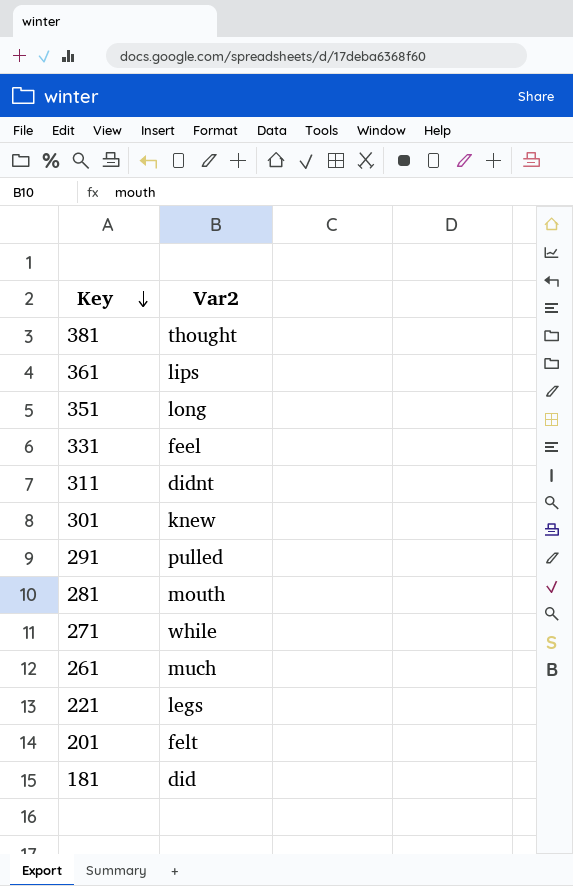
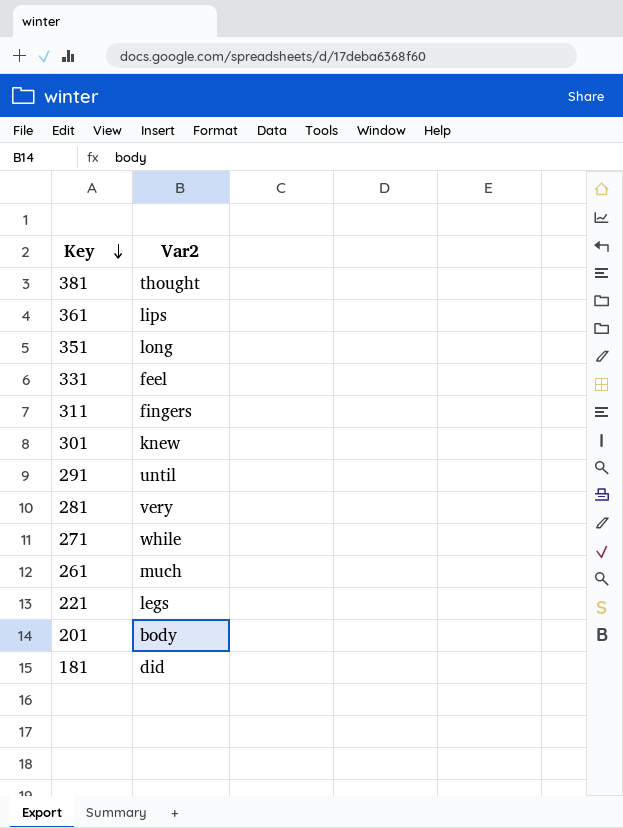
311 | Var2: didnt -> fingers
291 | Var2: pulled -> until
281 | Var2: mouth -> very
201 | Var2: felt -> body

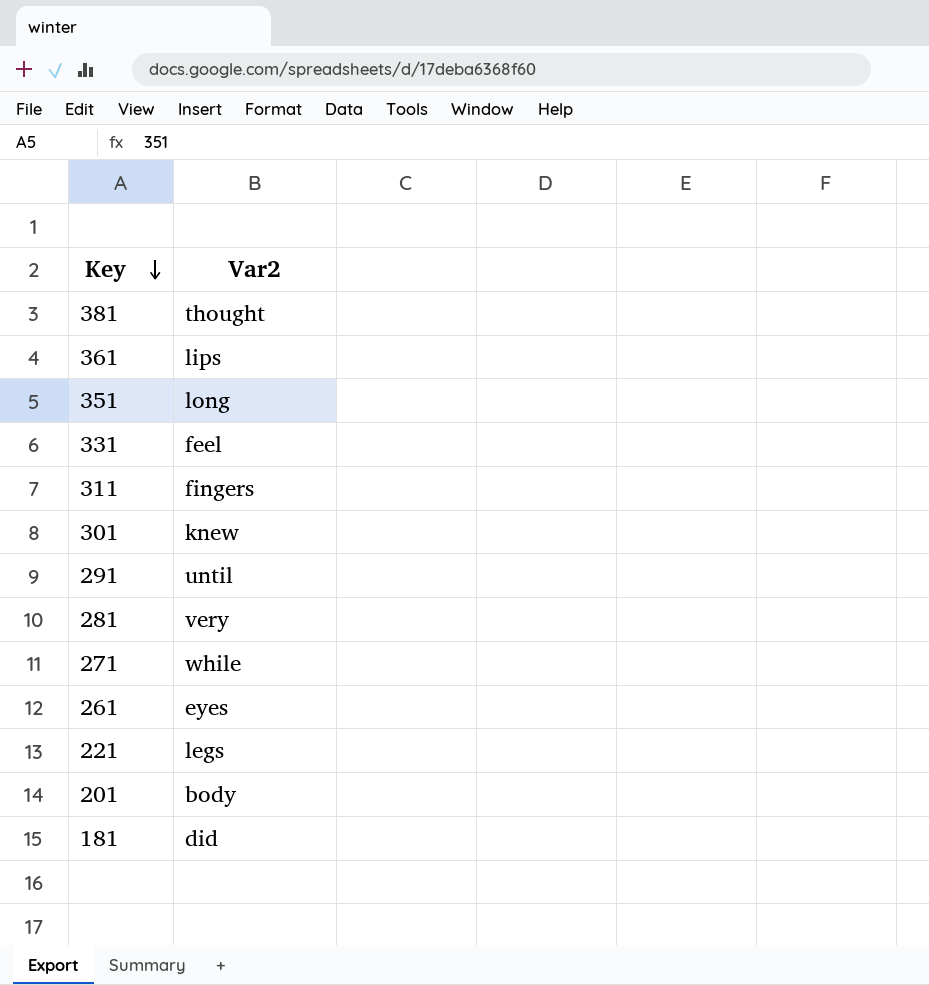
261 | Var2: much -> eyes

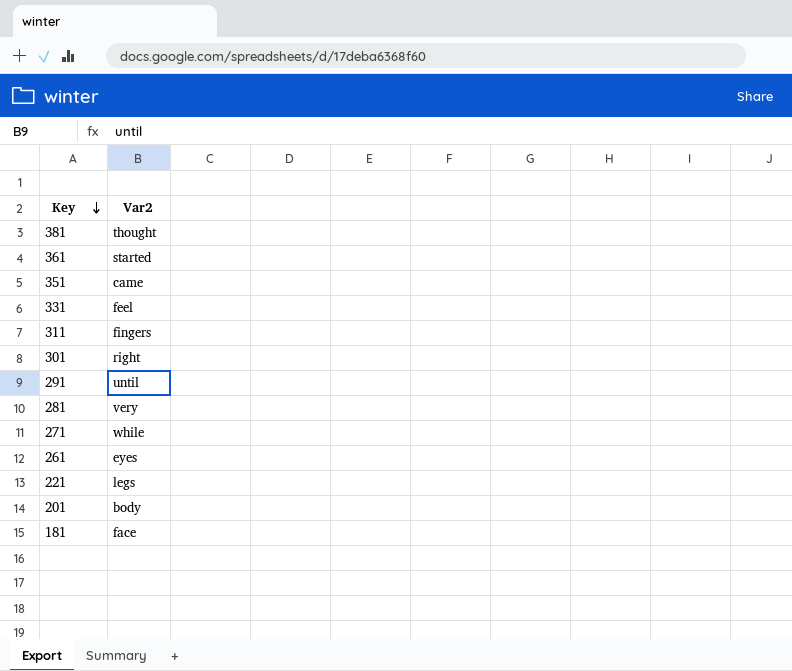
361 | Var2: lips -> started
351 | Var2: long -> came
301 | Var2: knew -> right
181 | Var2: did -> face

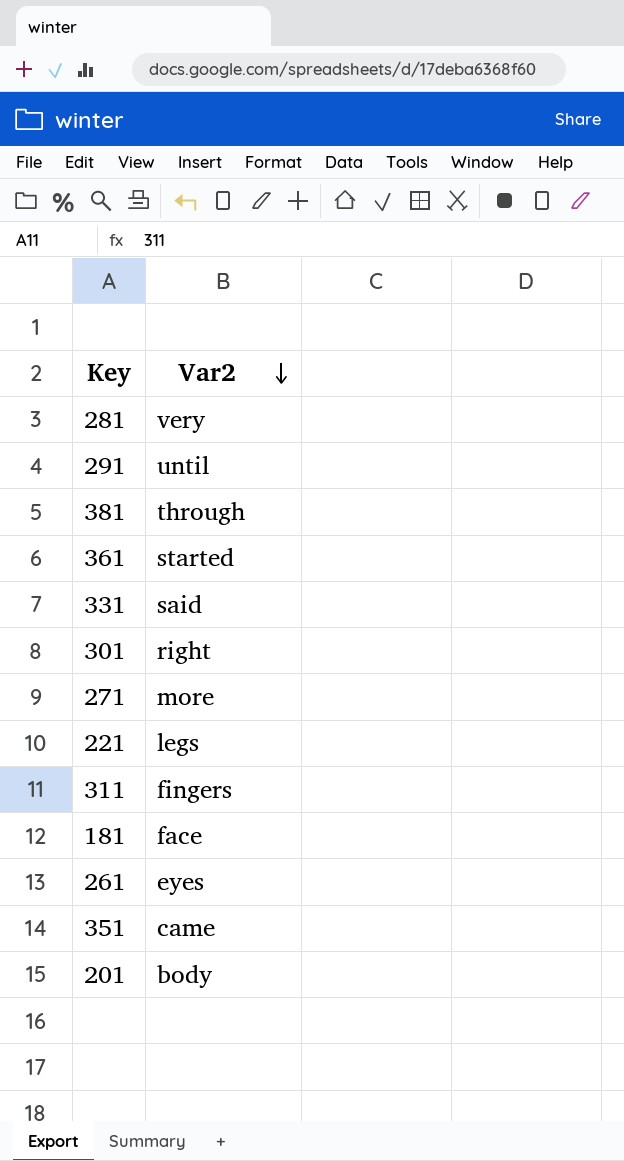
row order: Key descending -> Var2 descending
381 | Var2: thought -> through
331 | Var2: feel -> said
271 | Var2: while -> more

